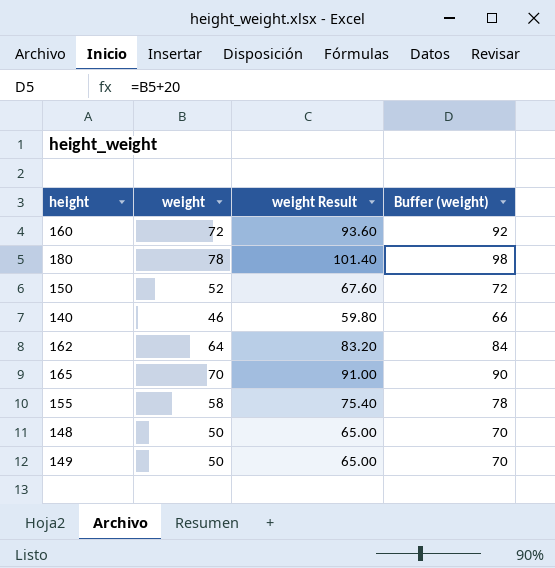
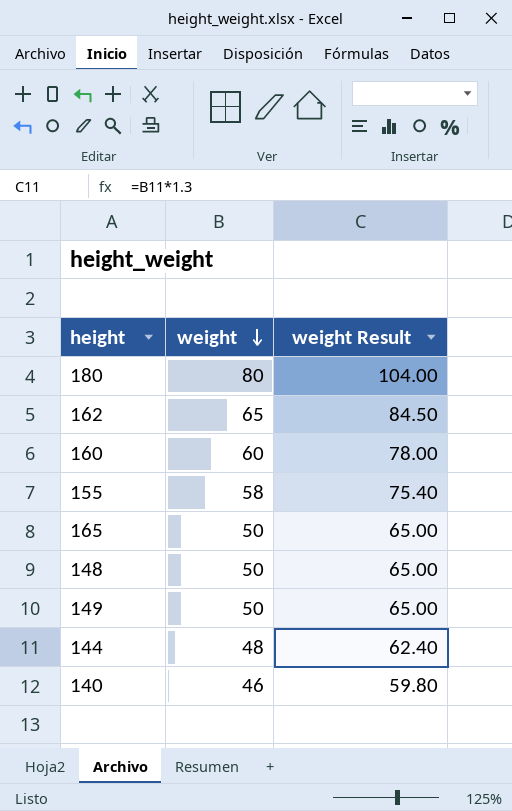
row order: none -> weight descending
column Buffer (weight) | formula: [weight] + 20 -> none
row 150: 52 | 67.60 | 72 -> none
180 | weight: 78 -> 80
180 | weight Result: 101.40 -> 104.00
162 | weight: 64 -> 65
162 | weight Result: 83.20 -> 84.50
160 | weight: 72 -> 60
160 | weight Result: 93.60 -> 78.00
165 | weight: 70 -> 50
165 | weight Result: 91.00 -> 65.00
row 144: none -> 48 | 62.40

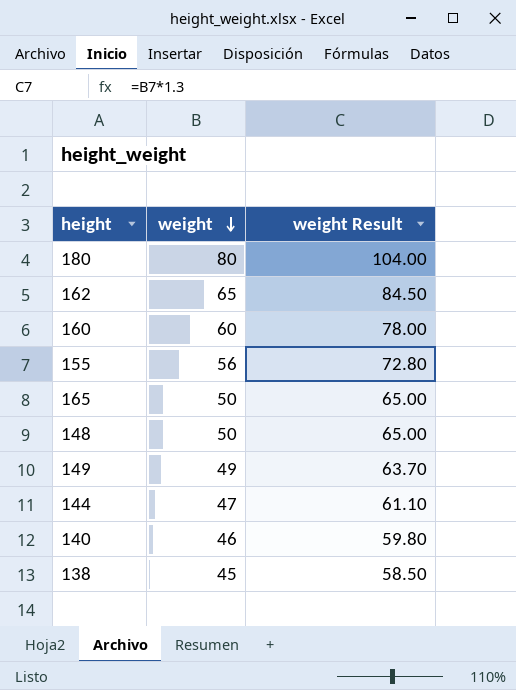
155 | weight: 58 -> 56
155 | weight Result: 75.40 -> 72.80
149 | weight: 50 -> 49
149 | weight Result: 65.00 -> 63.70
144 | weight: 48 -> 47
144 | weight Result: 62.40 -> 61.10
row 138: none -> 45 | 58.50

